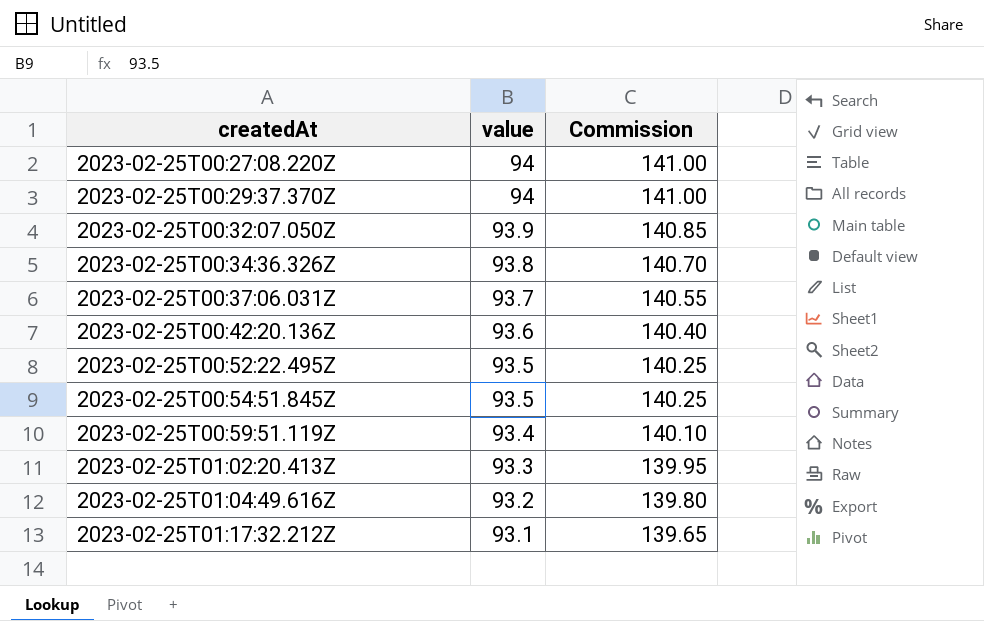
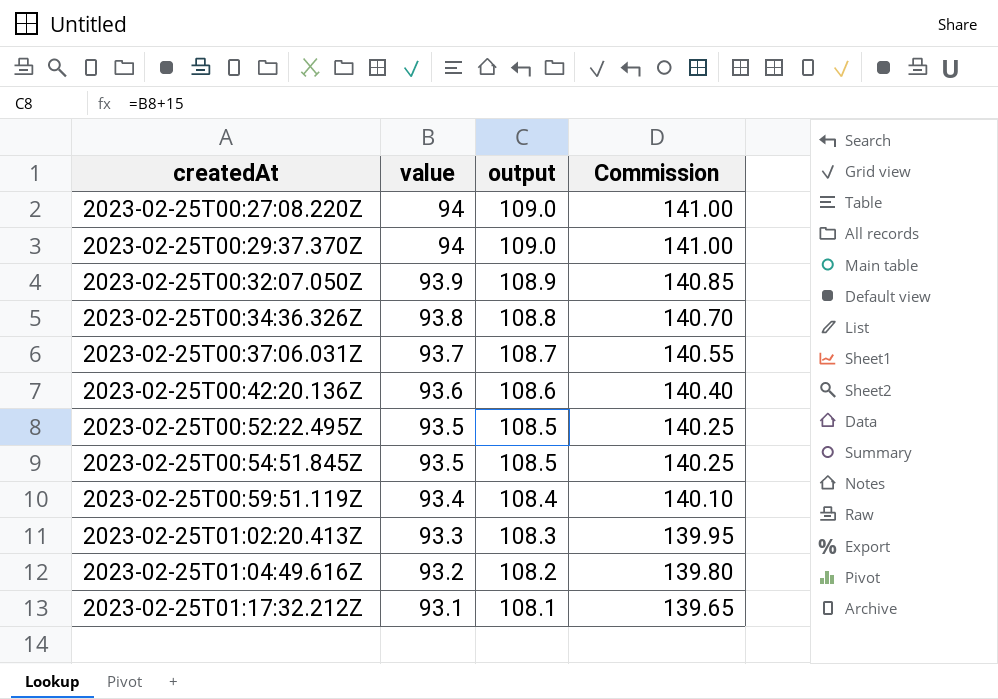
column output | formula: none -> [value] + 15

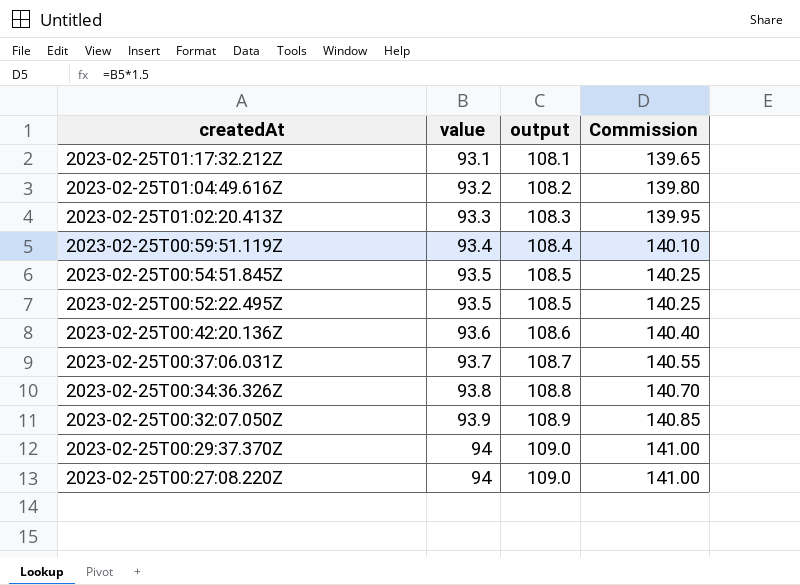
row order: createdAt ascending -> createdAt descending

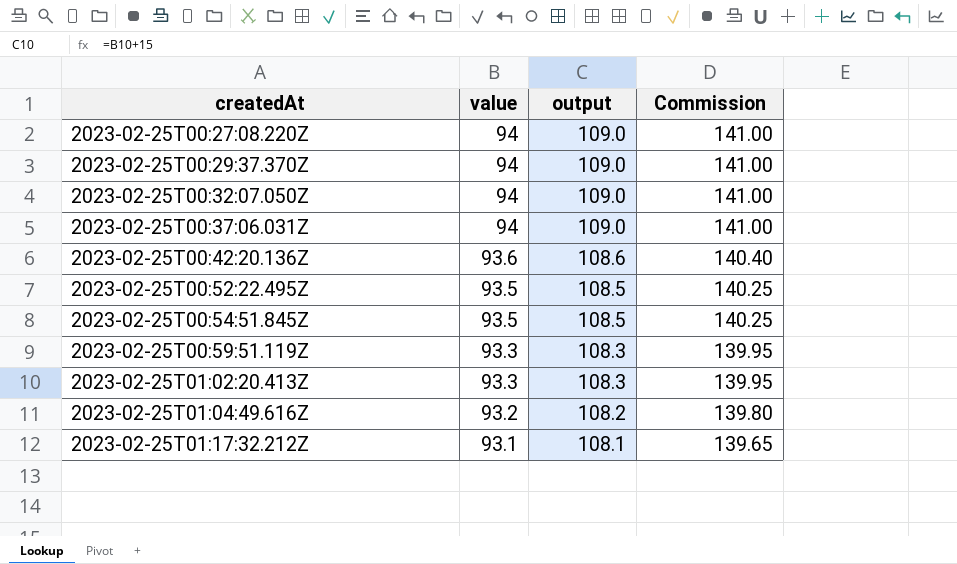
row order: createdAt descending -> createdAt ascending
row 2023-02-25T00:34:36.326Z: 93.8 | 108.8 | 140.70 -> none
2023-02-25T00:32:07.050Z | value: 93.9 -> 94
2023-02-25T00:32:07.050Z | output: 108.9 -> 109.0
2023-02-25T00:32:07.050Z | Commission: 140.85 -> 141.00
2023-02-25T00:37:06.031Z | value: 93.7 -> 94
2023-02-25T00:37:06.031Z | output: 108.7 -> 109.0
2023-02-25T00:37:06.031Z | Commission: 140.55 -> 141.00
2023-02-25T00:59:51.119Z | value: 93.4 -> 93.3
2023-02-25T00:59:51.119Z | output: 108.4 -> 108.3
2023-02-25T00:59:51.119Z | Commission: 140.10 -> 139.95

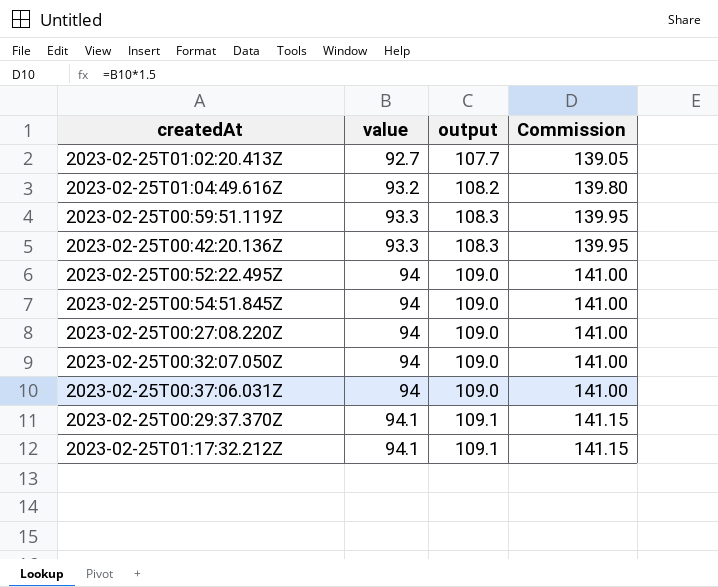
row order: createdAt ascending -> value ascending
2023-02-25T01:02:20.413Z | value: 93.3 -> 92.7
2023-02-25T01:02:20.413Z | output: 108.3 -> 107.7
2023-02-25T01:02:20.413Z | Commission: 139.95 -> 139.05
2023-02-25T00:42:20.136Z | value: 93.6 -> 93.3
2023-02-25T00:42:20.136Z | output: 108.6 -> 108.3
2023-02-25T00:42:20.136Z | Commission: 140.40 -> 139.95
2023-02-25T00:52:22.495Z | value: 93.5 -> 94
2023-02-25T00:52:22.495Z | output: 108.5 -> 109.0
2023-02-25T00:52:22.495Z | Commission: 140.25 -> 141.00
2023-02-25T00:54:51.845Z | value: 93.5 -> 94
2023-02-25T00:54:51.845Z | output: 108.5 -> 109.0
2023-02-25T00:54:51.845Z | Commission: 140.25 -> 141.00
2023-02-25T00:29:37.370Z | value: 94 -> 94.1
2023-02-25T00:29:37.370Z | output: 109.0 -> 109.1
2023-02-25T00:29:37.370Z | Commission: 141.00 -> 141.15
2023-02-25T01:17:32.212Z | value: 93.1 -> 94.1
2023-02-25T01:17:32.212Z | output: 108.1 -> 109.1
2023-02-25T01:17:32.212Z | Commission: 139.65 -> 141.15

